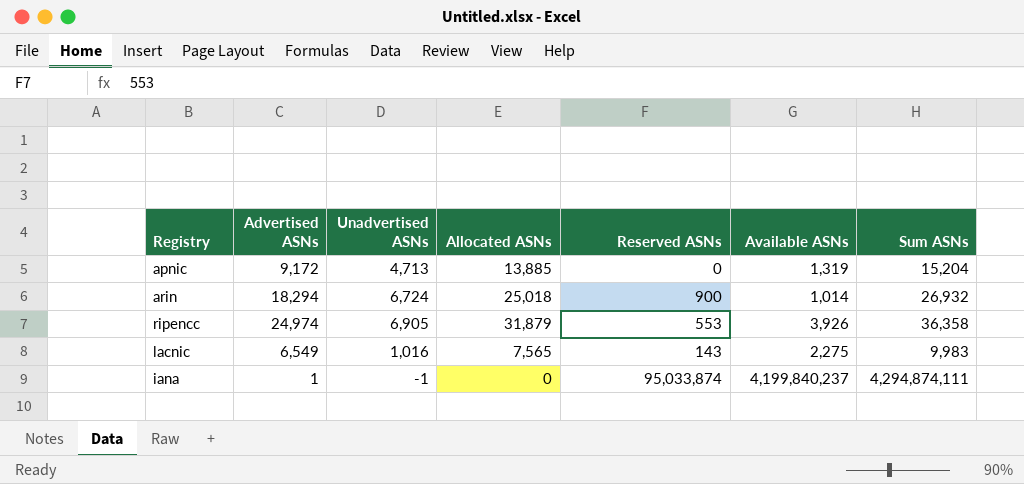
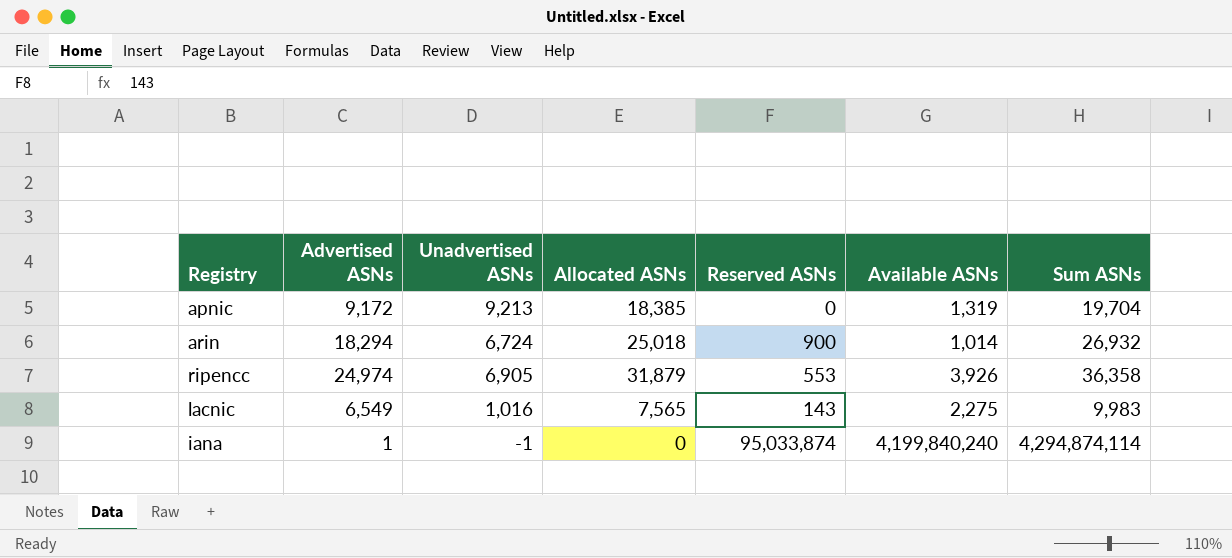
apnic | Unadvertised ASNs: 4,713 -> 9,213
apnic | Allocated ASNs: 13,885 -> 18,385
apnic | Sum ASNs: 15,204 -> 19,704
iana | Available ASNs: 4,199,840,237 -> 4,199,840,240
iana | Sum ASNs: 4,294,874,111 -> 4,294,874,114

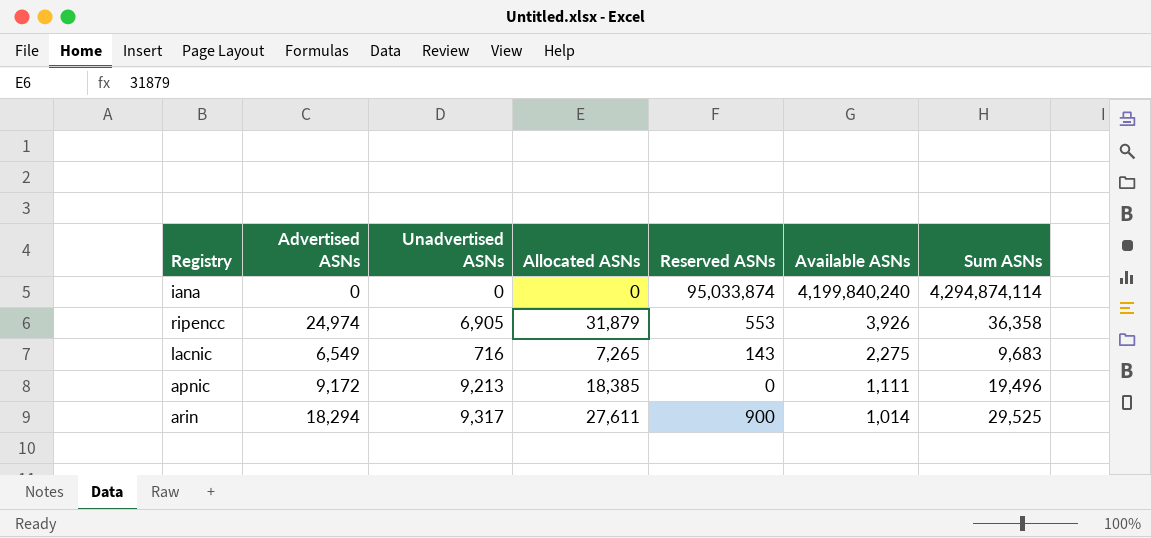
row order: none -> Available ASNs descending
iana | Advertised ASNs: 1 -> 0
iana | Unadvertised ASNs: -1 -> 0
lacnic | Unadvertised ASNs: 1,016 -> 716
lacnic | Allocated ASNs: 7,565 -> 7,265
lacnic | Sum ASNs: 9,983 -> 9,683
apnic | Available ASNs: 1,319 -> 1,111
apnic | Sum ASNs: 19,704 -> 19,496
arin | Unadvertised ASNs: 6,724 -> 9,317
arin | Allocated ASNs: 25,018 -> 27,611
arin | Sum ASNs: 26,932 -> 29,525

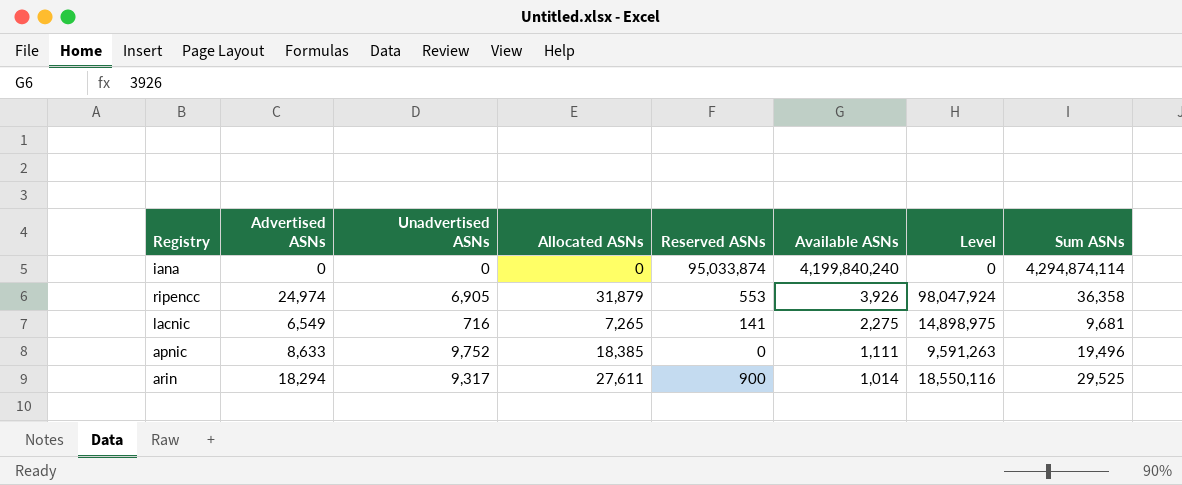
column Level | formula: none -> [Advertised ASNs] * [Available ASNs]
lacnic | Reserved ASNs: 143 -> 141
lacnic | Sum ASNs: 9,683 -> 9,681
apnic | Advertised ASNs: 9,172 -> 8,633
apnic | Unadvertised ASNs: 9,213 -> 9,752

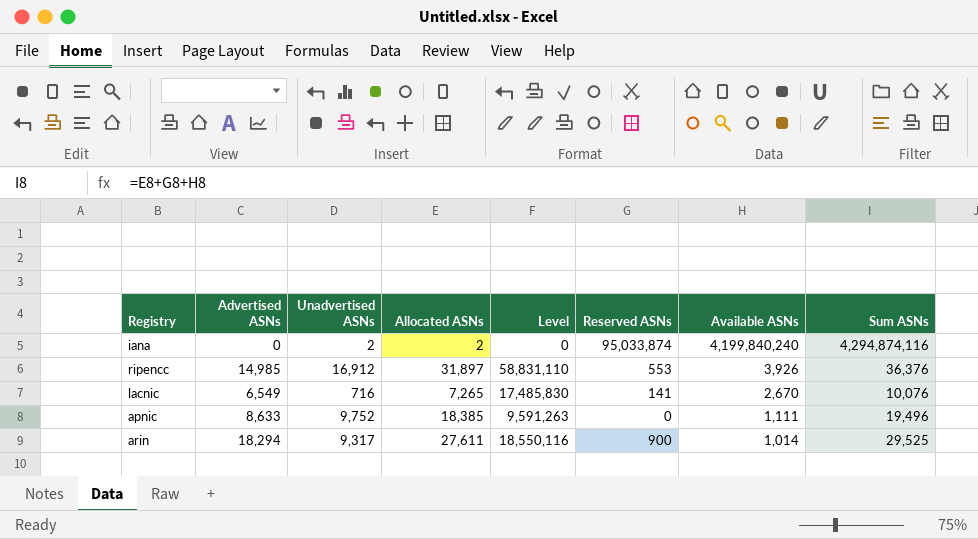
column Level | position: 7 -> 5
iana | Unadvertised ASNs: 0 -> 2
iana | Allocated ASNs: 0 -> 2
iana | Sum ASNs: 4,294,874,114 -> 4,294,874,116
ripencc | Advertised ASNs: 24,974 -> 14,985
ripencc | Unadvertised ASNs: 6,905 -> 16,912
ripencc | Allocated ASNs: 31,879 -> 31,897
ripencc | Level: 98,047,924 -> 58,831,110
ripencc | Sum ASNs: 36,358 -> 36,376
lacnic | Level: 14,898,975 -> 17,485,830
lacnic | Available ASNs: 2,275 -> 2,670
lacnic | Sum ASNs: 9,681 -> 10,076

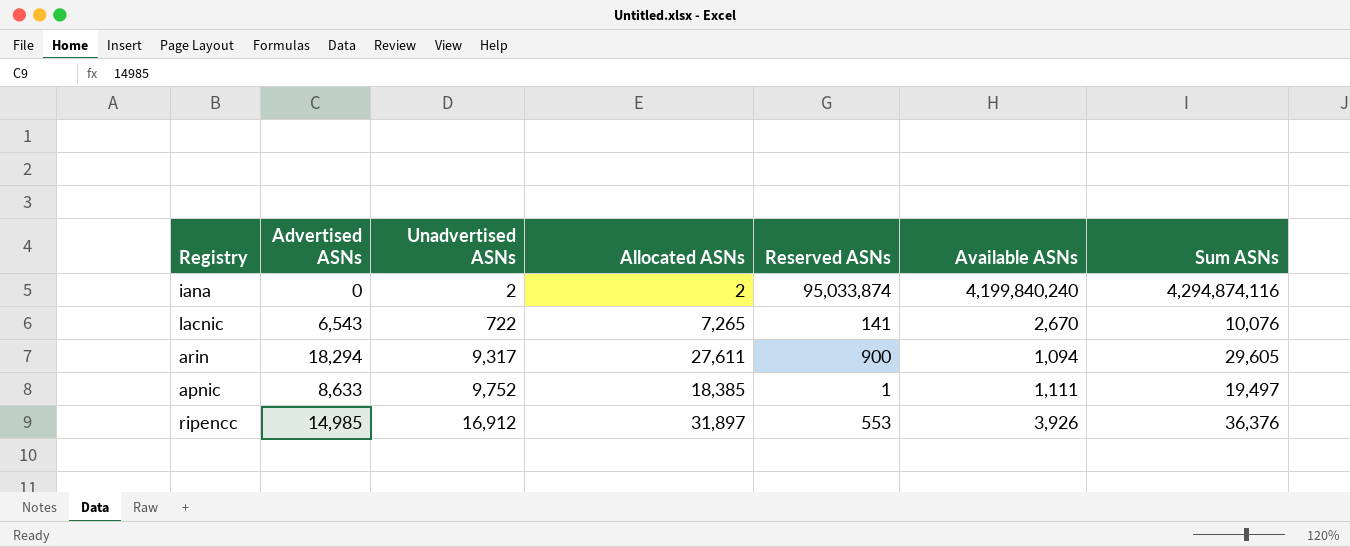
row order: Available ASNs descending -> Unadvertised ASNs ascending
column Level | formula: [Advertised ASNs] * [Available ASNs] -> none
lacnic | Advertised ASNs: 6,549 -> 6,543
lacnic | Unadvertised ASNs: 716 -> 722
arin | Available ASNs: 1,014 -> 1,094
arin | Sum ASNs: 29,525 -> 29,605
apnic | Reserved ASNs: 0 -> 1
apnic | Sum ASNs: 19,496 -> 19,497

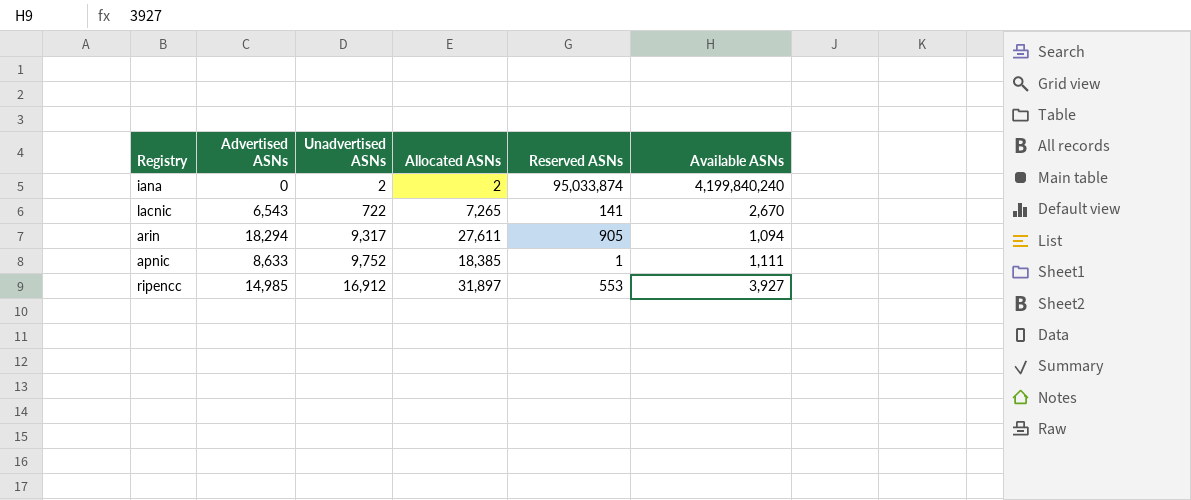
column Sum ASNs | formula: [Allocated ASNs] + [Reserved ASNs] + [Available ASNs] -> none
arin | Reserved ASNs: 900 -> 905
ripencc | Available ASNs: 3,926 -> 3,927

